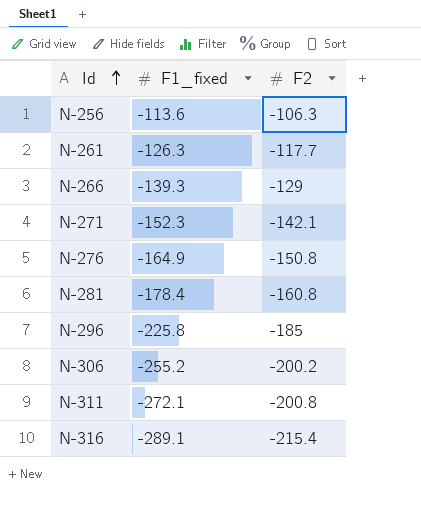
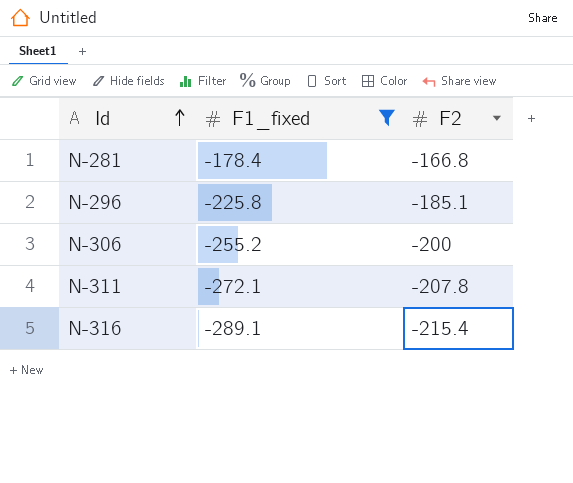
filter: none -> F1_fixed <= -178.4
N-281 | F2: -160.8 -> -166.8
N-296 | F2: -185 -> -185.1
N-306 | F2: -200.2 -> -200
N-311 | F2: -200.8 -> -207.8

